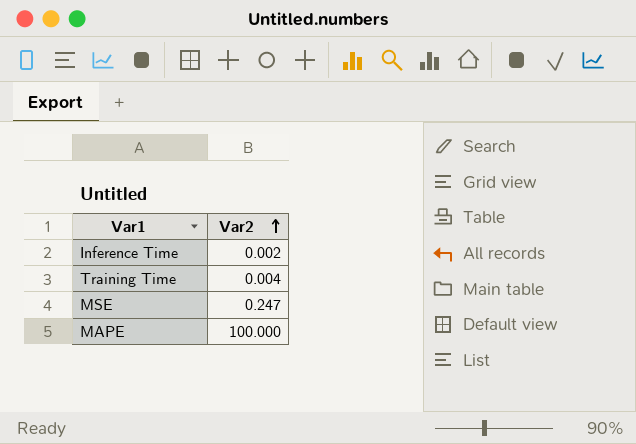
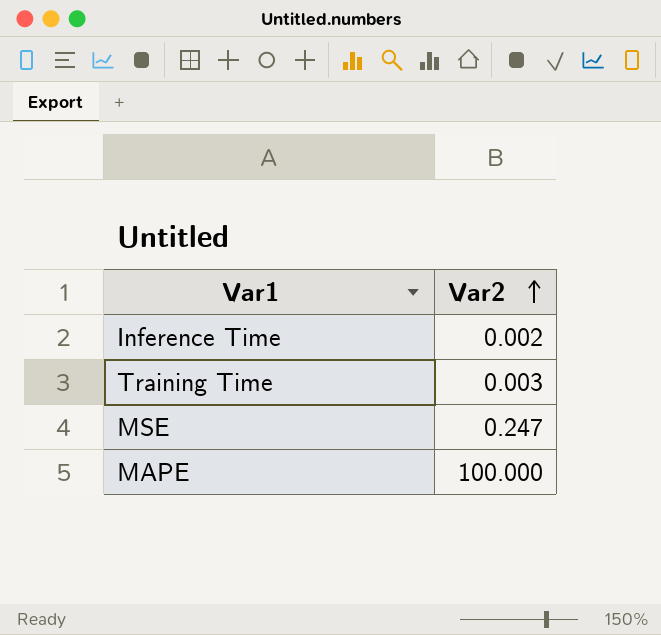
Training Time | Var2: 0.004 -> 0.003

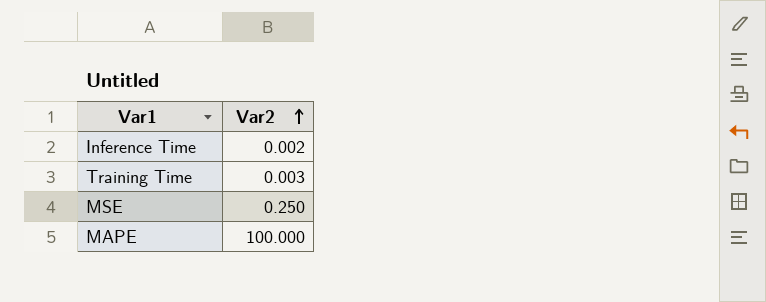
MSE | Var2: 0.247 -> 0.250

